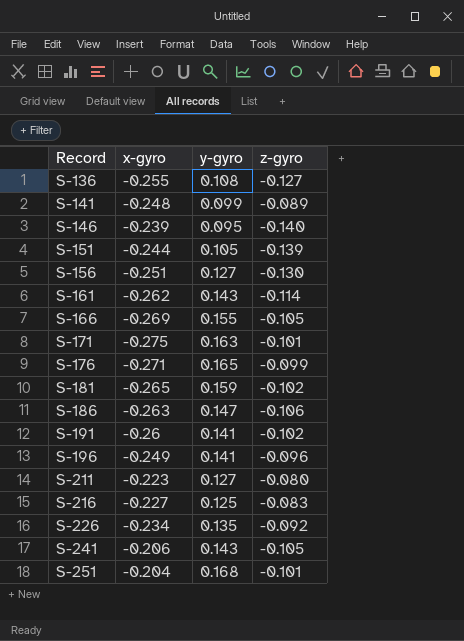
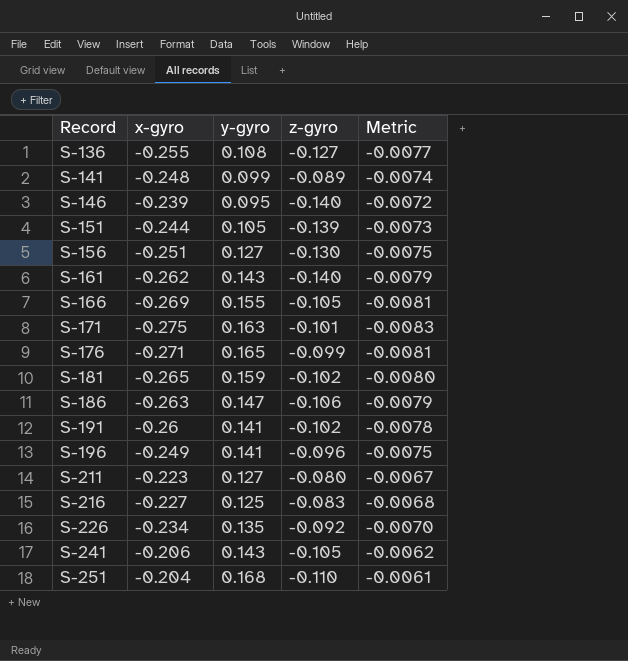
column Metric | formula: none -> [x-gyro] * 0.03
S-161 | z-gyro: -0.114 -> -0.140
S-251 | z-gyro: -0.101 -> -0.110

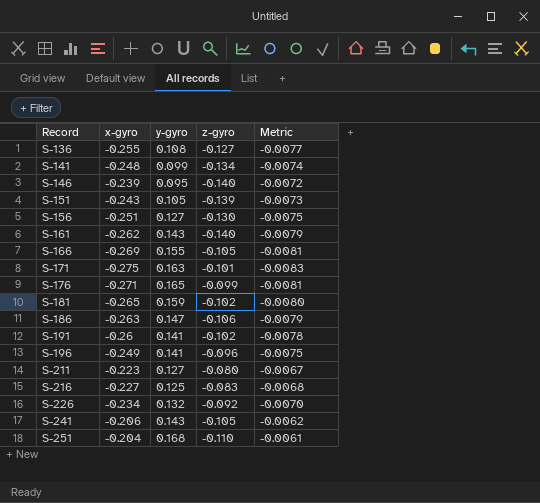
S-141 | z-gyro: -0.089 -> -0.134
S-151 | x-gyro: -0.244 -> -0.243
S-226 | y-gyro: 0.135 -> 0.132

